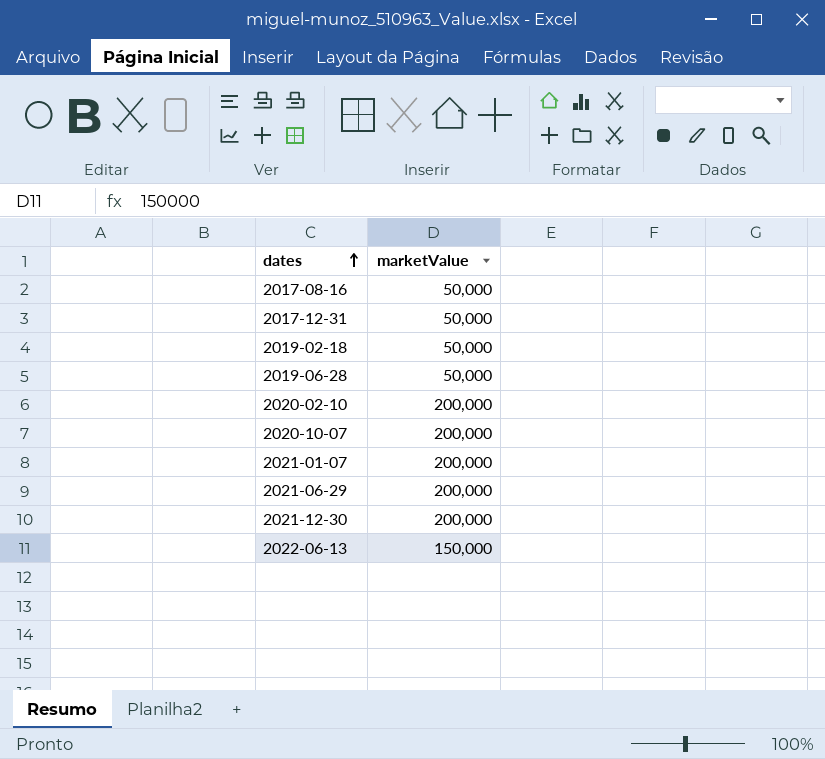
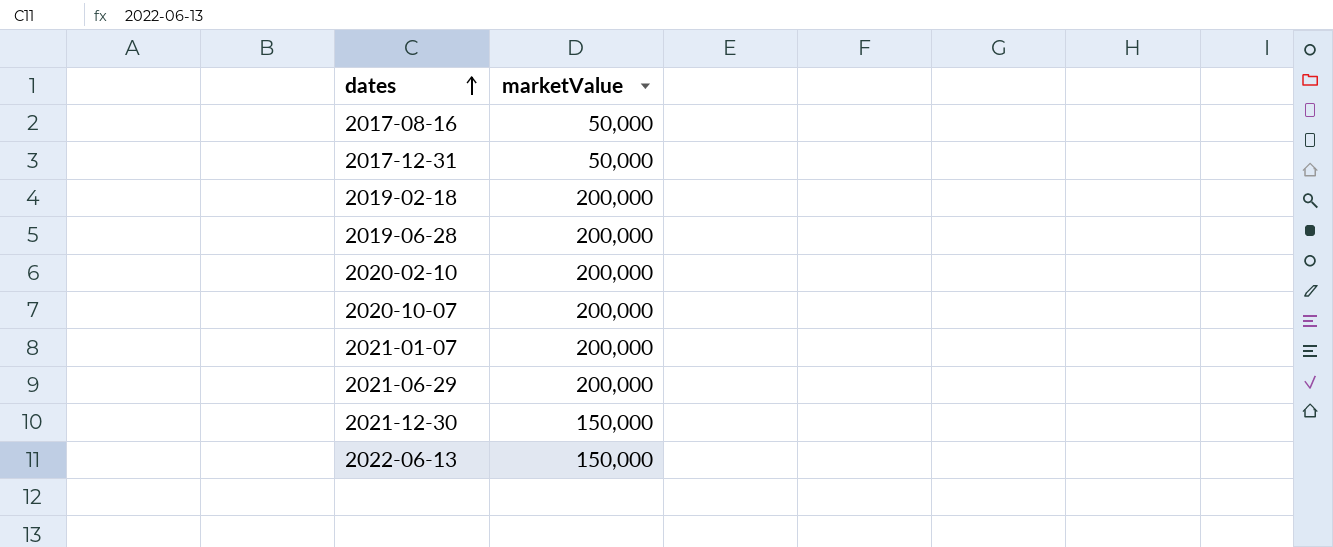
2019-02-18 | marketValue: 50,000 -> 200,000
2019-06-28 | marketValue: 50,000 -> 200,000
2021-12-30 | marketValue: 200,000 -> 150,000

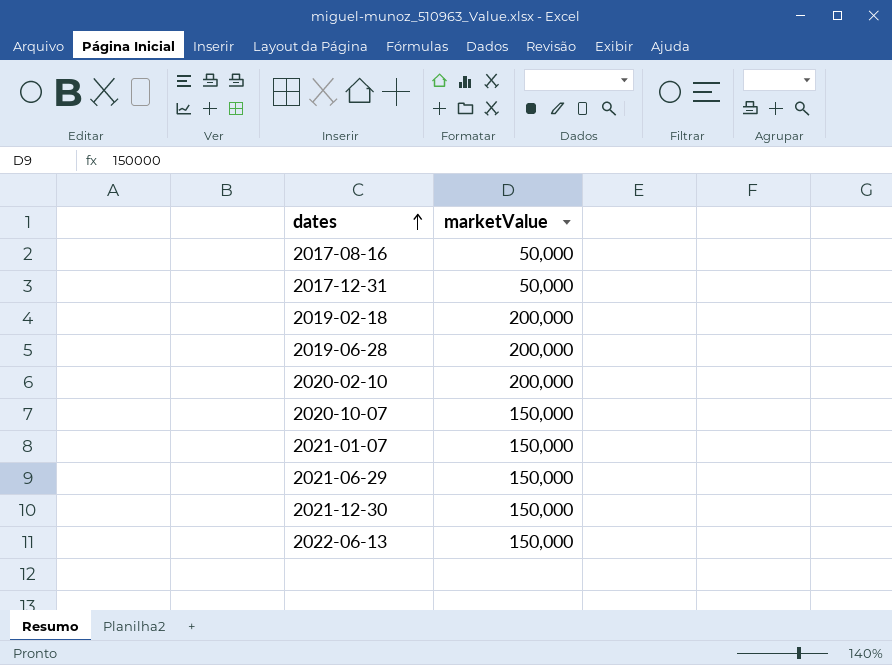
2020-10-07 | marketValue: 200,000 -> 150,000
2021-01-07 | marketValue: 200,000 -> 150,000
2021-06-29 | marketValue: 200,000 -> 150,000

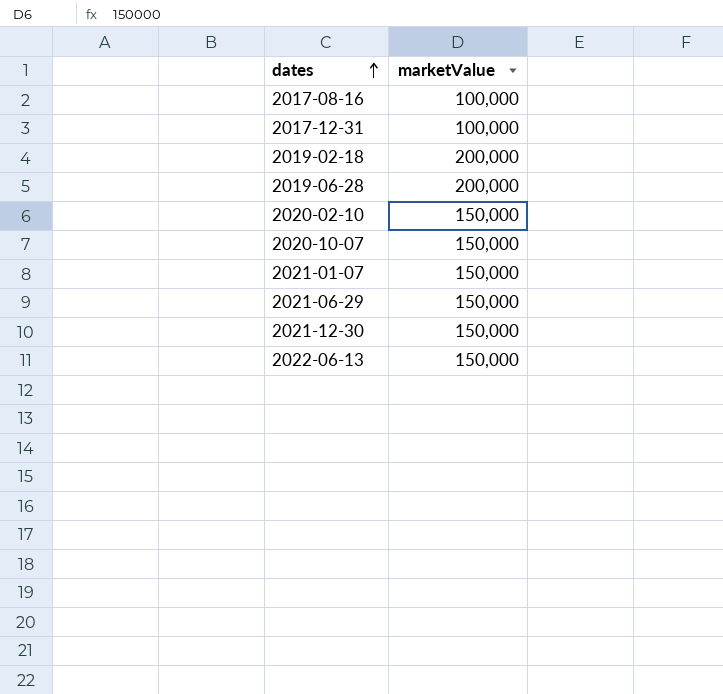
2017-08-16 | marketValue: 50,000 -> 100,000
2017-12-31 | marketValue: 50,000 -> 100,000
2020-02-10 | marketValue: 200,000 -> 150,000

